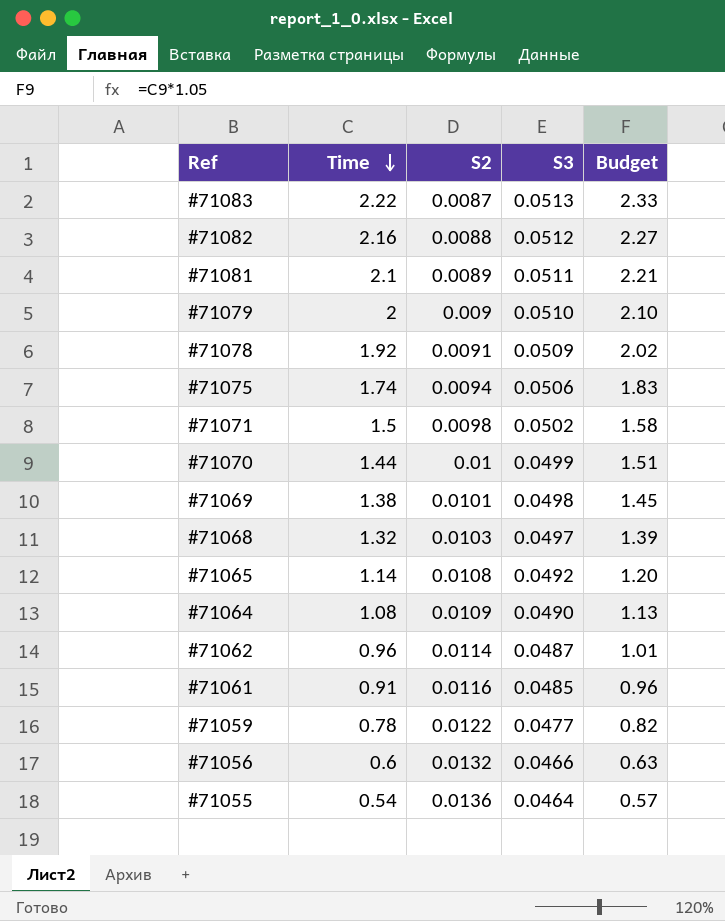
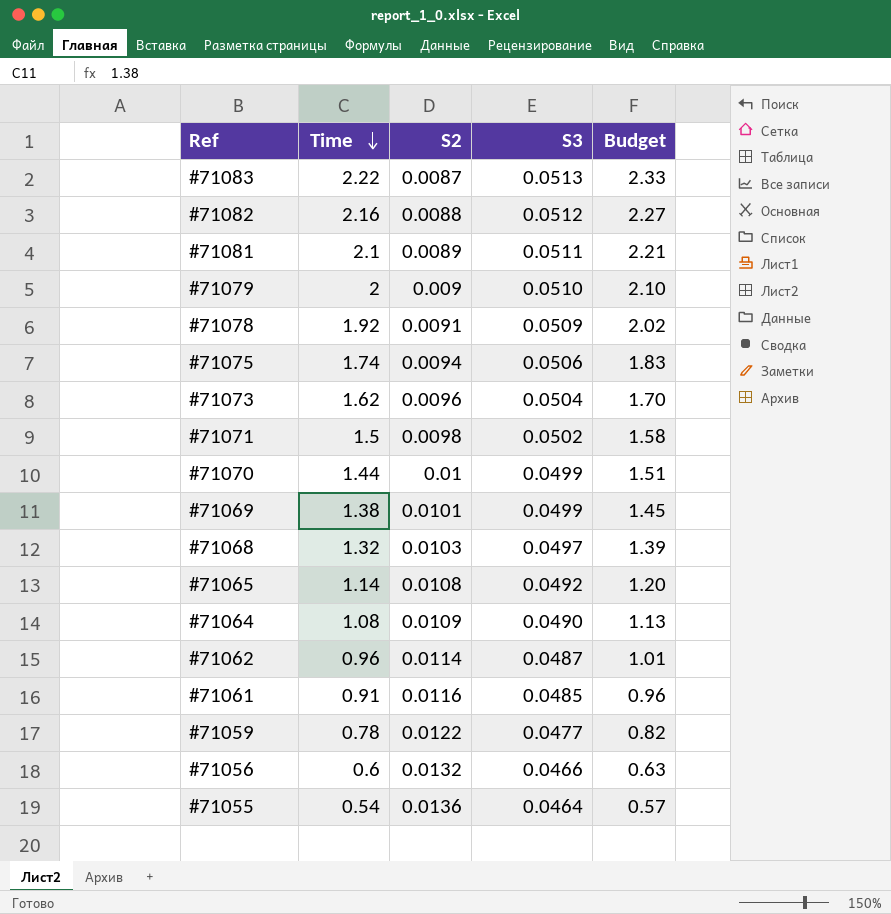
row #71073: none -> 1.62 | 0.0096 | 0.0504 | 1.70
#71069 | S3: 0.0498 -> 0.0499

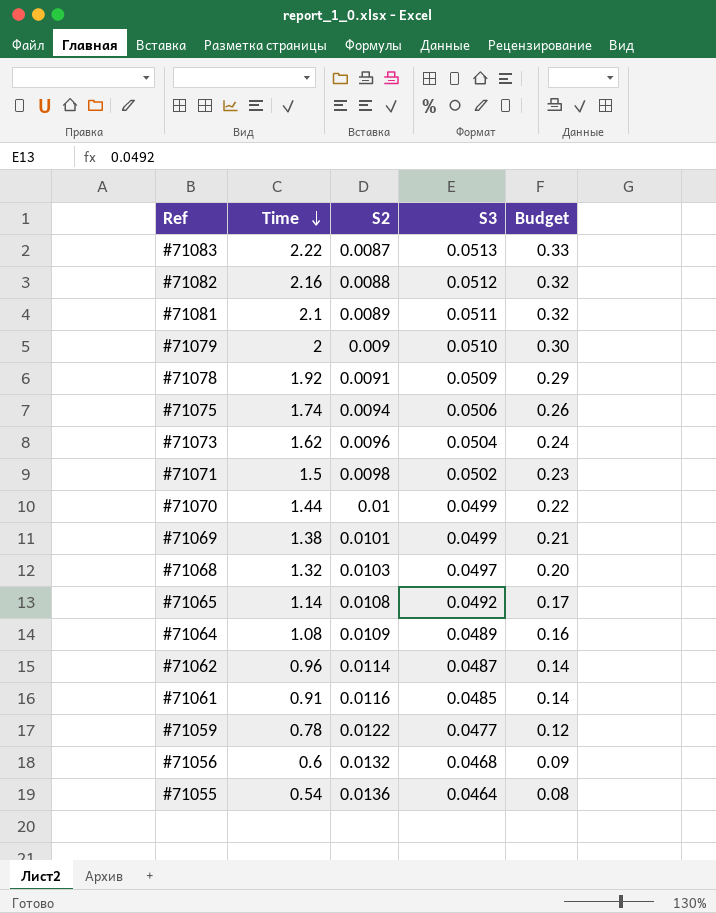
column Budget | formula: [Time] * 1.05 -> [Time] * 0.15
#71064 | S3: 0.0490 -> 0.0489
#71056 | S3: 0.0466 -> 0.0468

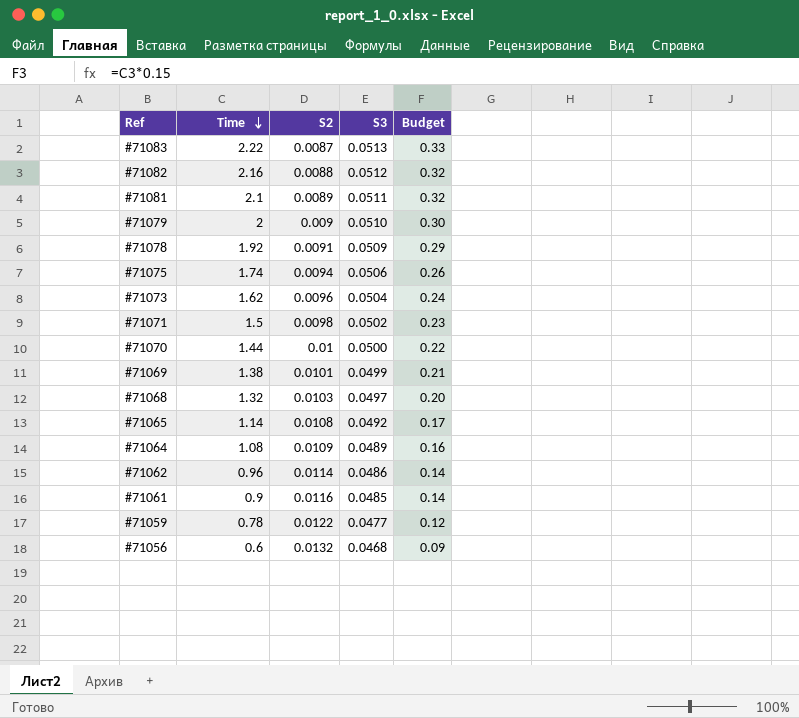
row #71055: 0.54 | 0.0136 | 0.0464 | 0.08 -> none
#71070 | S3: 0.0499 -> 0.0500
#71062 | S3: 0.0487 -> 0.0486
#71061 | Time: 0.91 -> 0.9

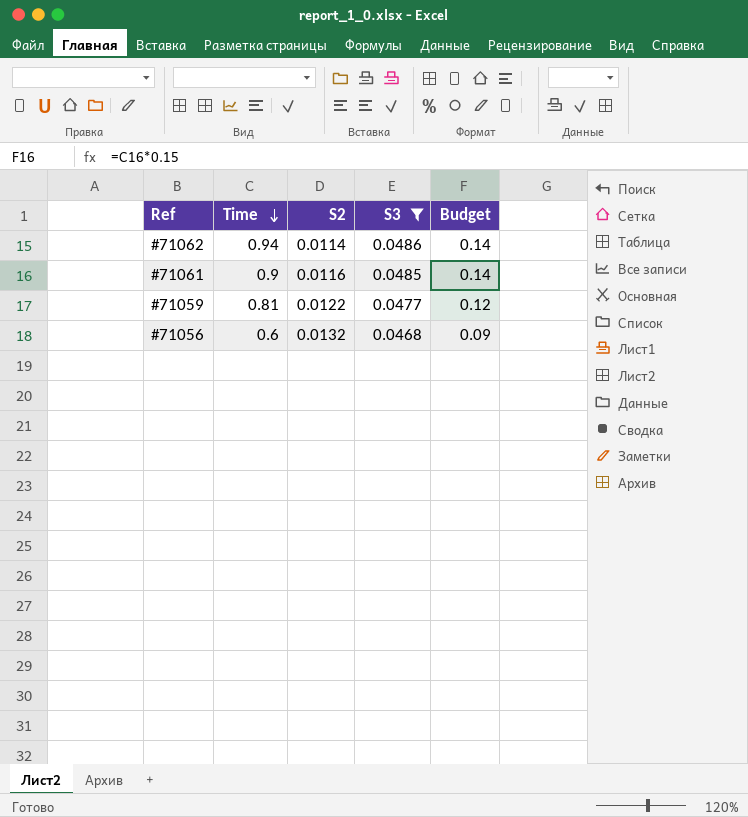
filter: none -> S3 <= 0.0486
#71062 | Time: 0.96 -> 0.94
#71059 | Time: 0.78 -> 0.81

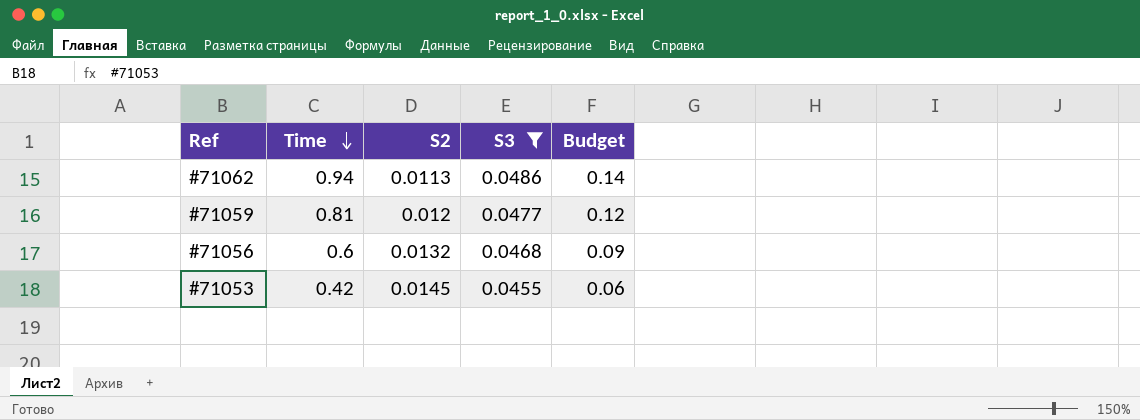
row #71061: 0.9 | 0.0116 | 0.0485 | 0.14 -> none
#71062 | S2: 0.0114 -> 0.0113
#71059 | S2: 0.0122 -> 0.012
row #71053: none -> 0.42 | 0.0145 | 0.0455 | 0.06

